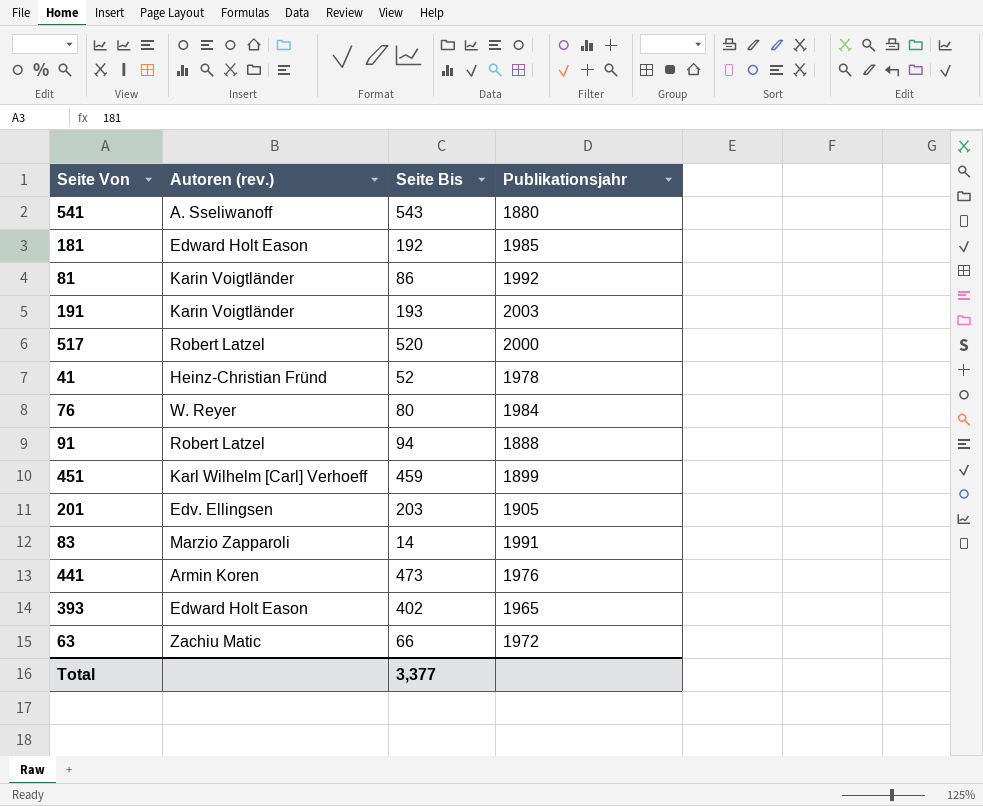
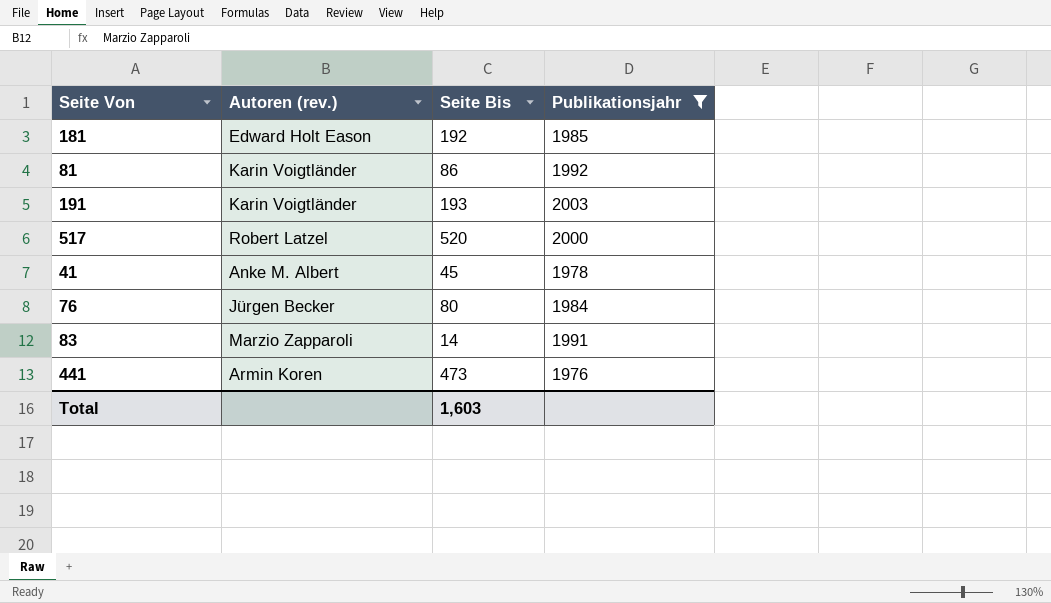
filter: none -> Publikationsjahr >= 1976
41 | Autoren (rev.): Heinz-Christian Fründ -> Anke M. Albert
41 | Seite Bis: 52 -> 45
76 | Autoren (rev.): W. Reyer -> Jürgen Becker
Total | Seite Bis: 3,377 -> 1,603

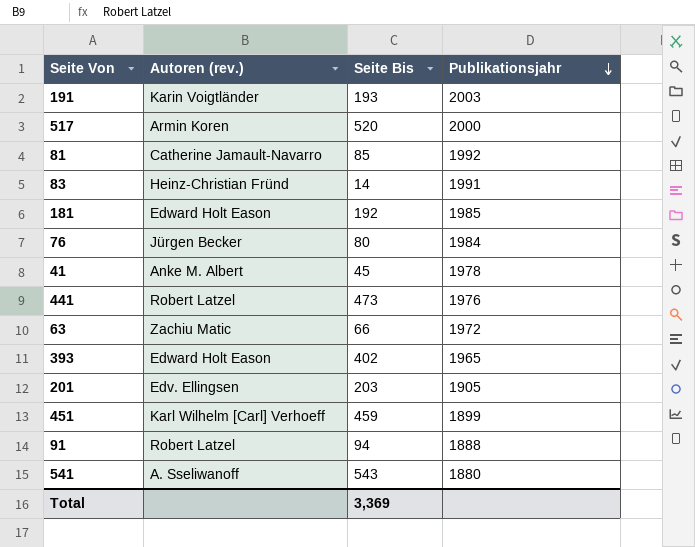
filter: Publikationsjahr >= 1976 -> none
row order: none -> Publikationsjahr descending
517 | Autoren (rev.): Robert Latzel -> Armin Koren
81 | Autoren (rev.): Karin Voigtländer -> Catherine Jamault-Navarro
81 | Seite Bis: 86 -> 85
83 | Autoren (rev.): Marzio Zapparoli -> Heinz-Christian Fründ
441 | Autoren (rev.): Armin Koren -> Robert Latzel
Total | Seite Bis: 1,603 -> 3,369

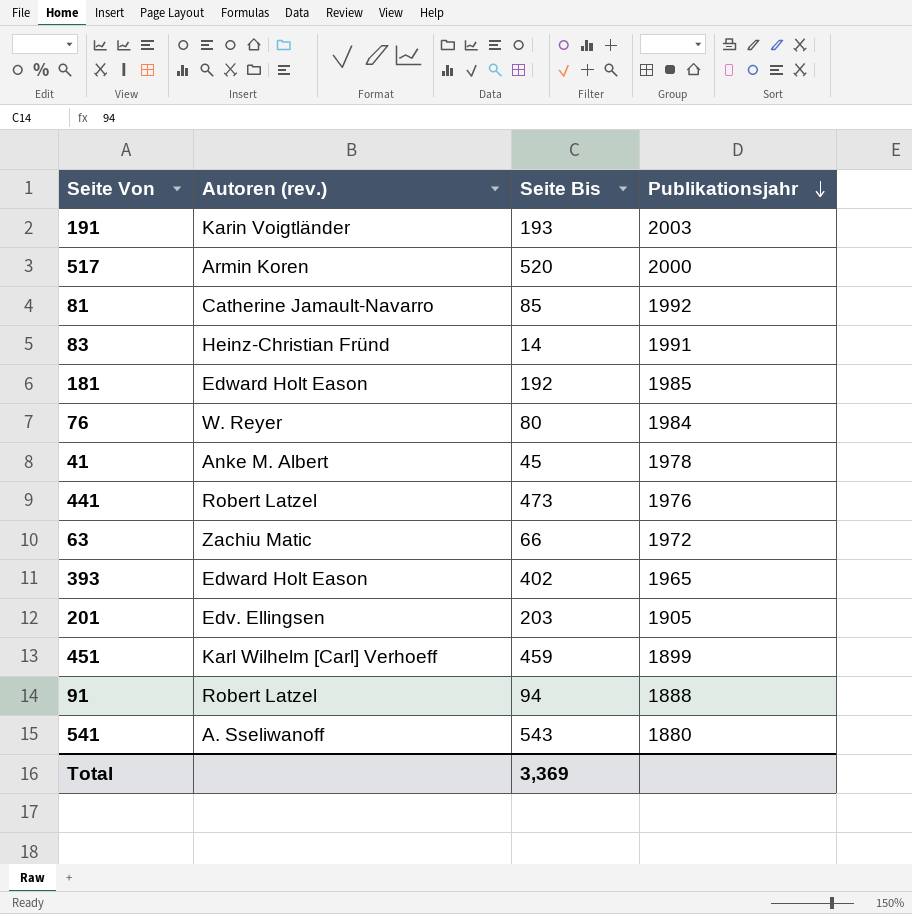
76 | Autoren (rev.): Jürgen Becker -> W. Reyer

